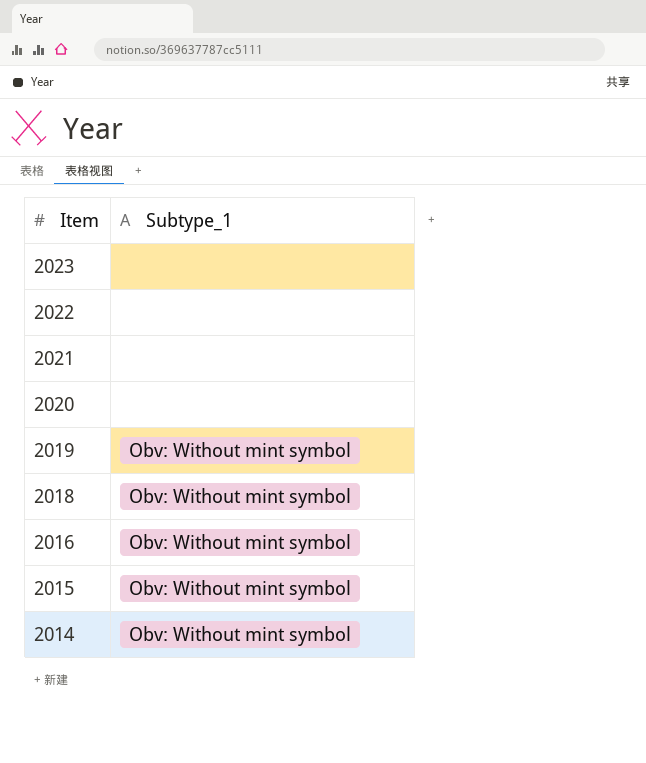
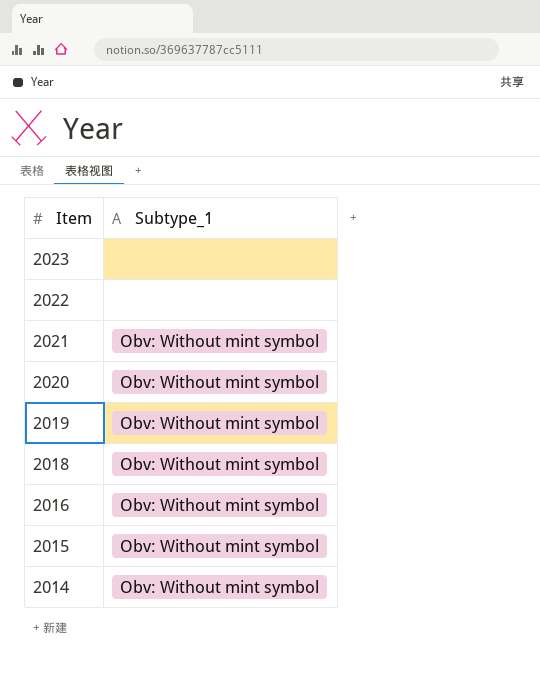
2021 | Subtype_1: none -> Obv: Without mint symbol
2020 | Subtype_1: none -> Obv: Without mint symbol

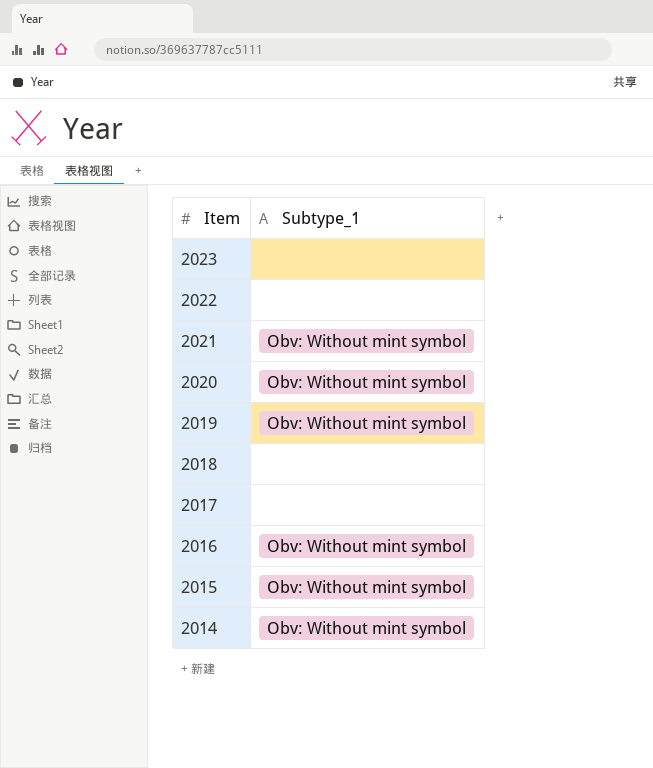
2018 | Subtype_1: Obv: Without mint symbol -> none
row 2017: none -> none

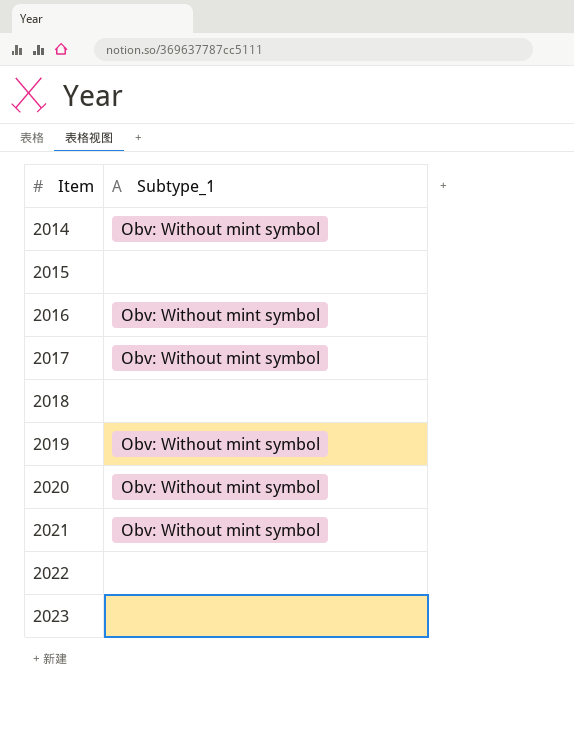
row order: Item descending -> Item ascending
2015 | Subtype_1: Obv: Without mint symbol -> none
2017 | Subtype_1: none -> Obv: Without mint symbol

